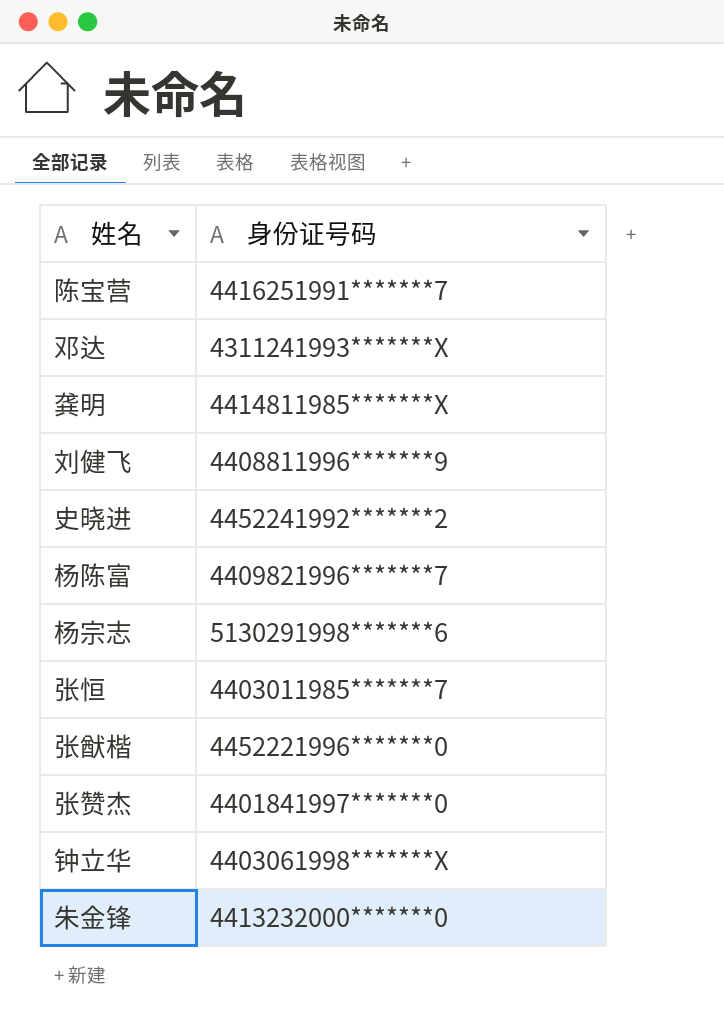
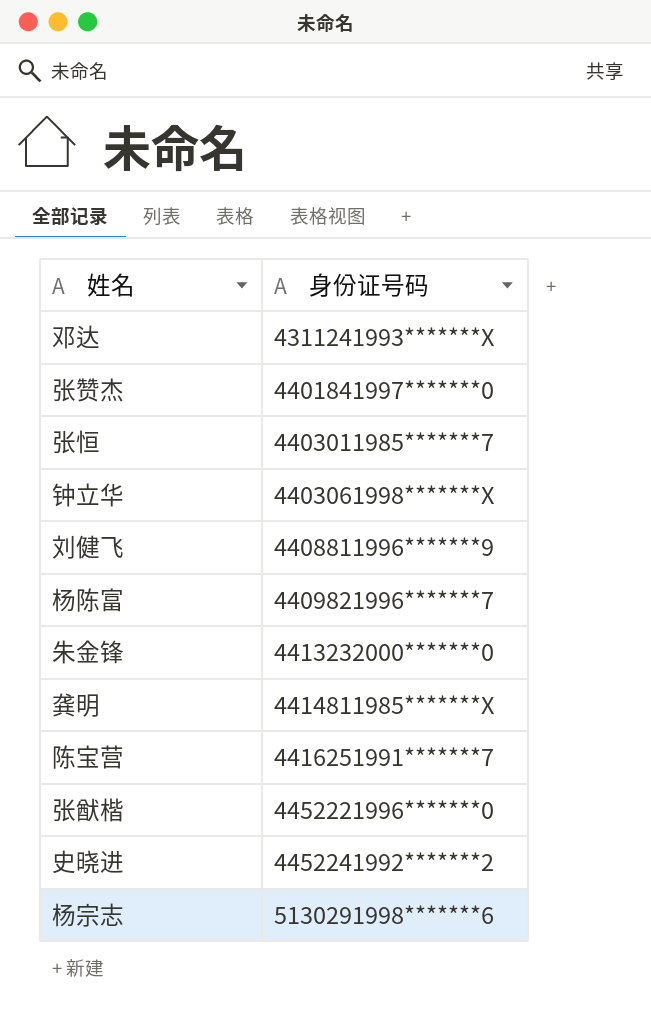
row order: none -> 身份证号码 ascending

